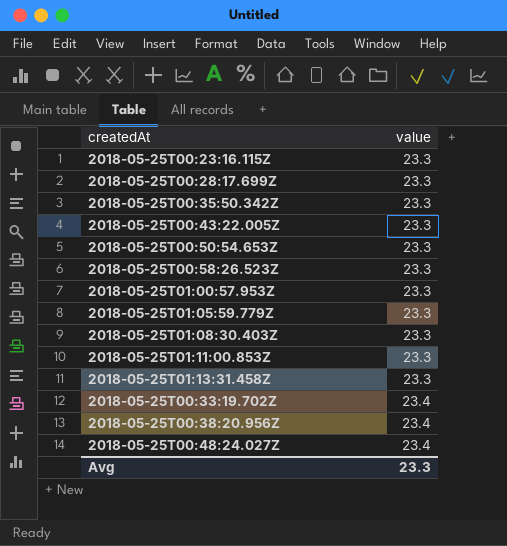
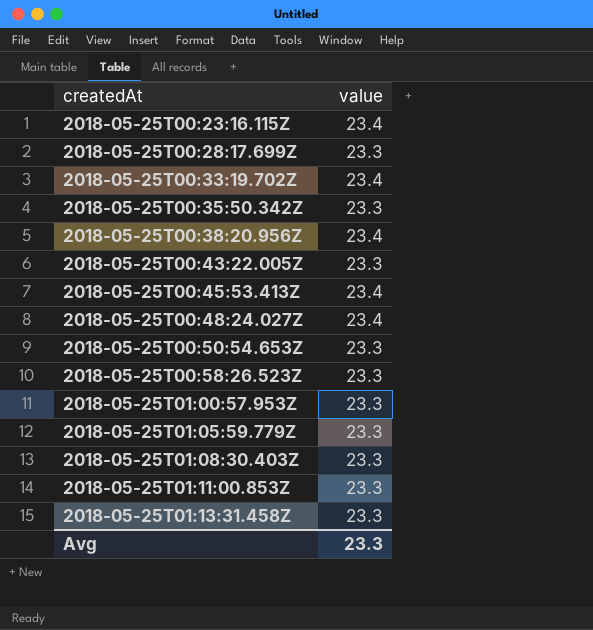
row order: value ascending -> createdAt ascending
2018-05-25T00:23:16.115Z | value: 23.3 -> 23.4
row 2018-05-25T00:45:53.413Z: none -> 23.4

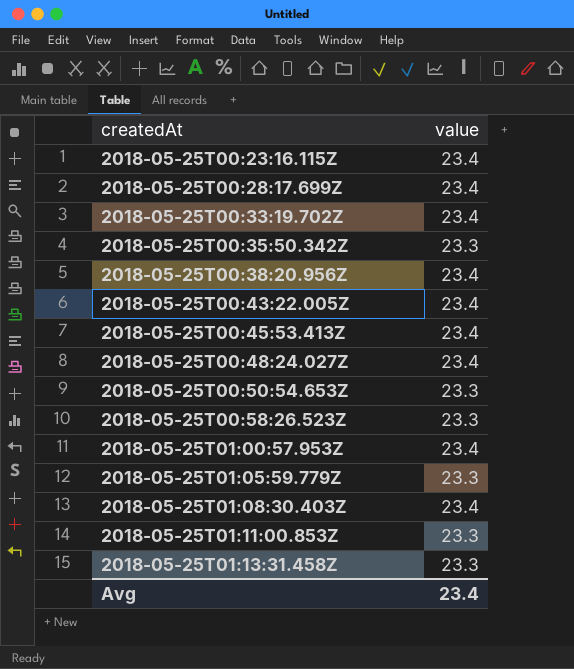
2018-05-25T00:28:17.699Z | value: 23.3 -> 23.4
2018-05-25T00:43:22.005Z | value: 23.3 -> 23.4
2018-05-25T01:00:57.953Z | value: 23.3 -> 23.4
2018-05-25T01:08:30.403Z | value: 23.3 -> 23.4
Avg | value: 23.3 -> 23.4

